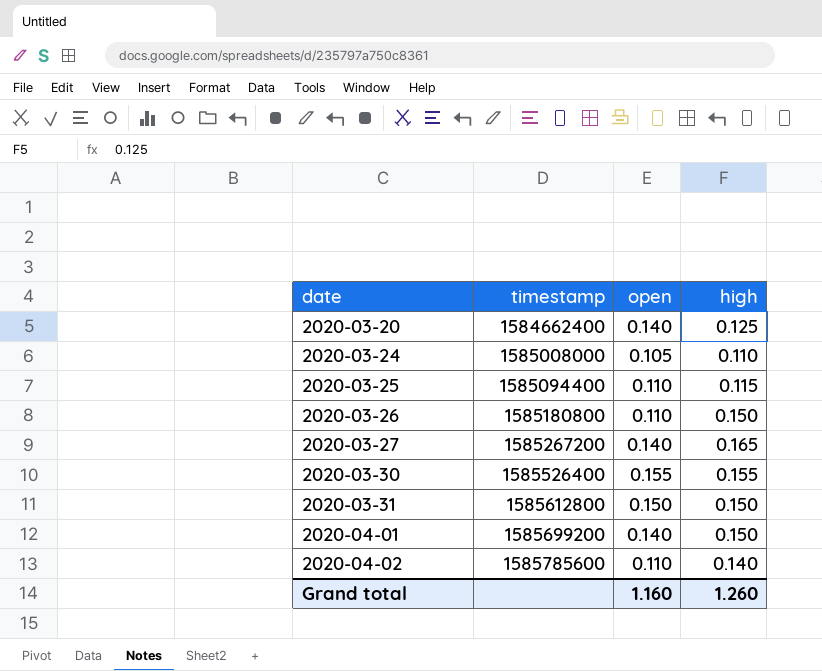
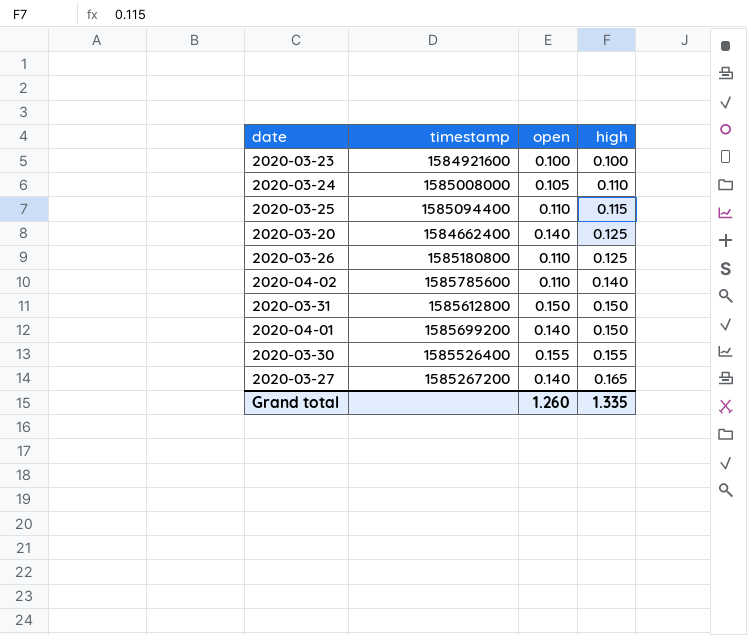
row order: date ascending -> high ascending
row 2020-03-23: none -> 1584921600 | 0.100 | 0.100
2020-03-26 | high: 0.150 -> 0.125
Grand total | open: 1.160 -> 1.260
Grand total | high: 1.260 -> 1.335

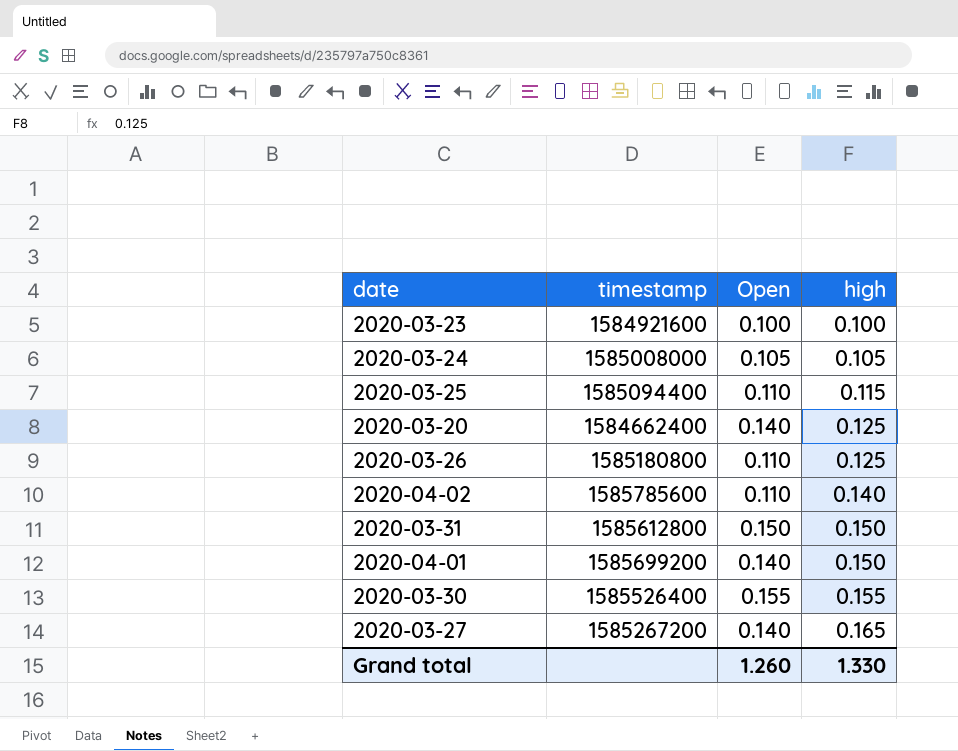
column name: open -> Open
2020-03-24 | high: 0.110 -> 0.105
Grand total | high: 1.335 -> 1.330

